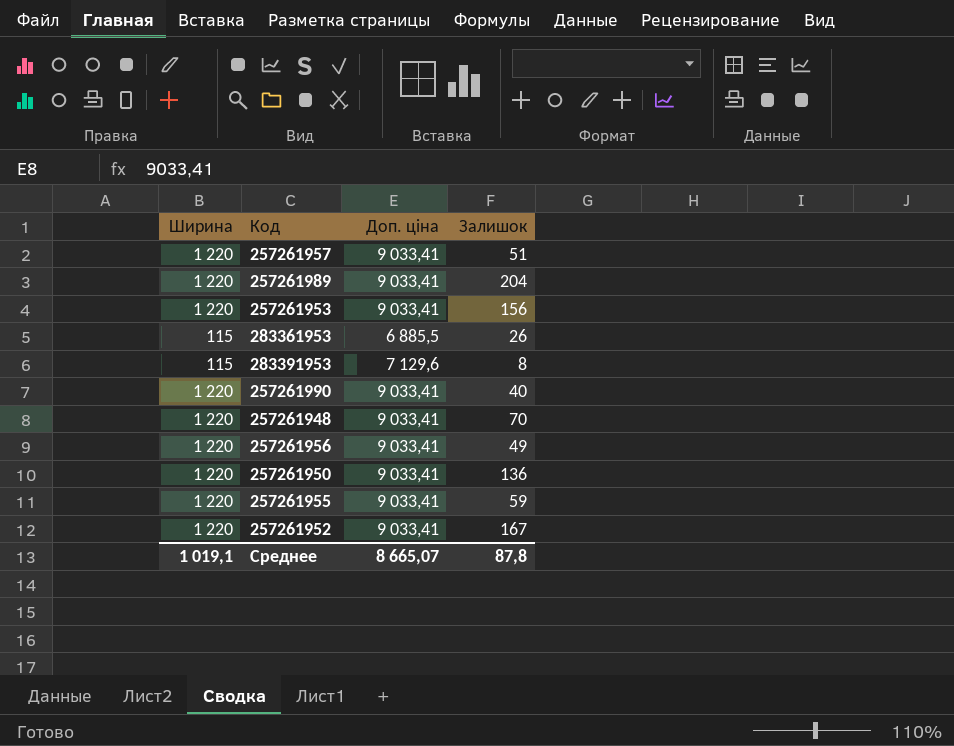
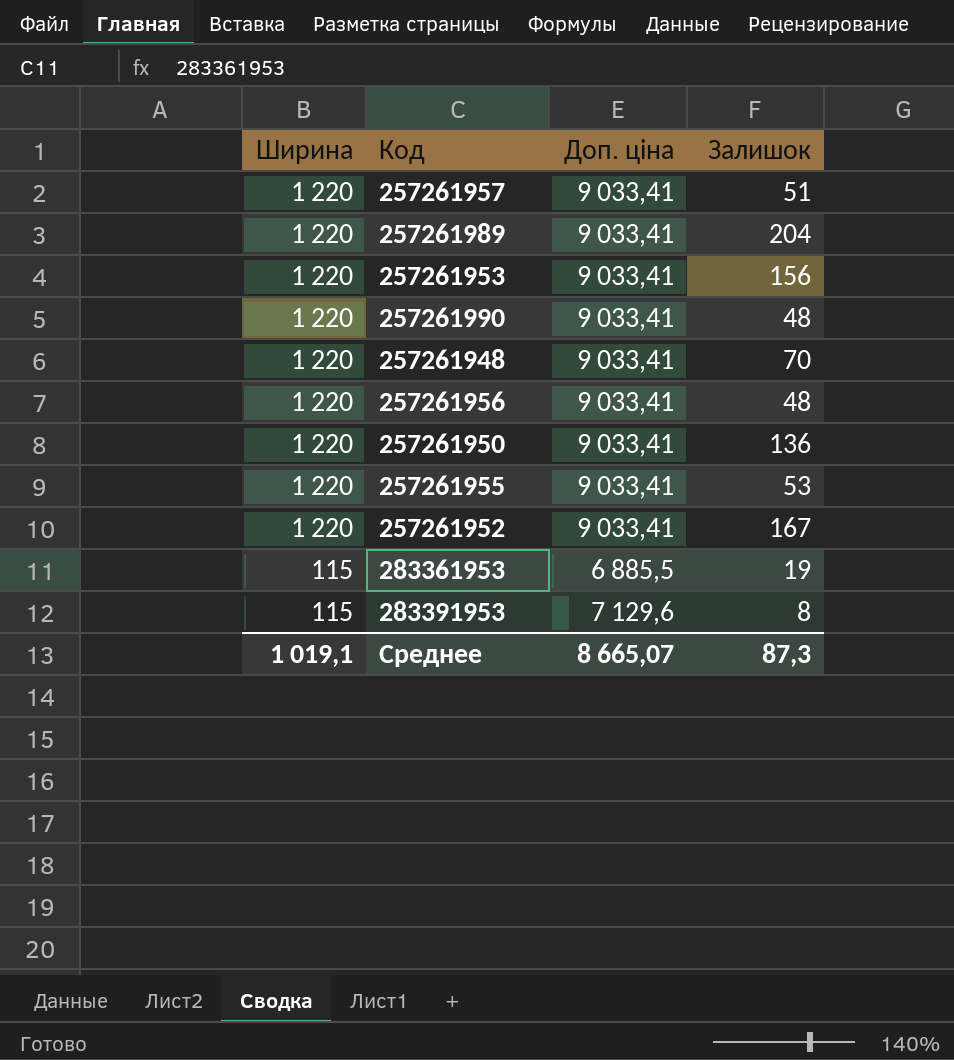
row order: none -> Ширина descending
257261990 | Залишок: 40 -> 48
257261956 | Залишок: 49 -> 48
257261955 | Залишок: 59 -> 53
283361953 | Залишок: 26 -> 19
Среднее | Залишок: 87,8 -> 87,3

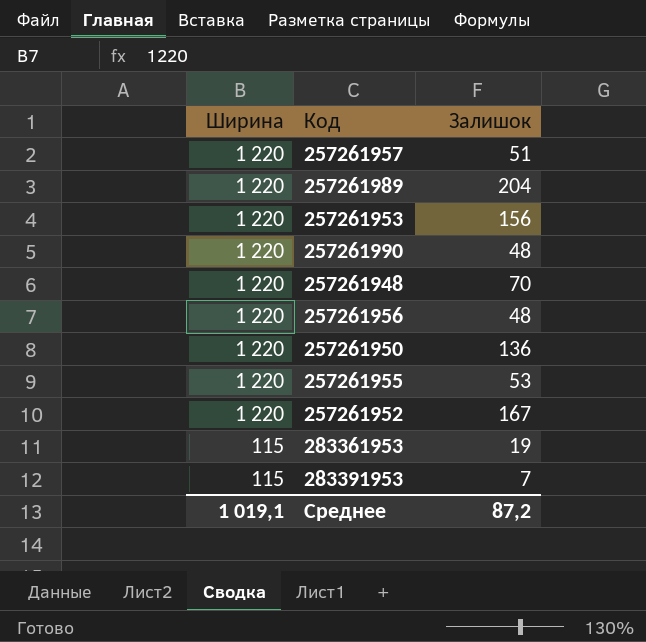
column Доп. ціна | position: 3 -> none
283391953 | Залишок: 8 -> 7
Среднее | Залишок: 87,3 -> 87,2

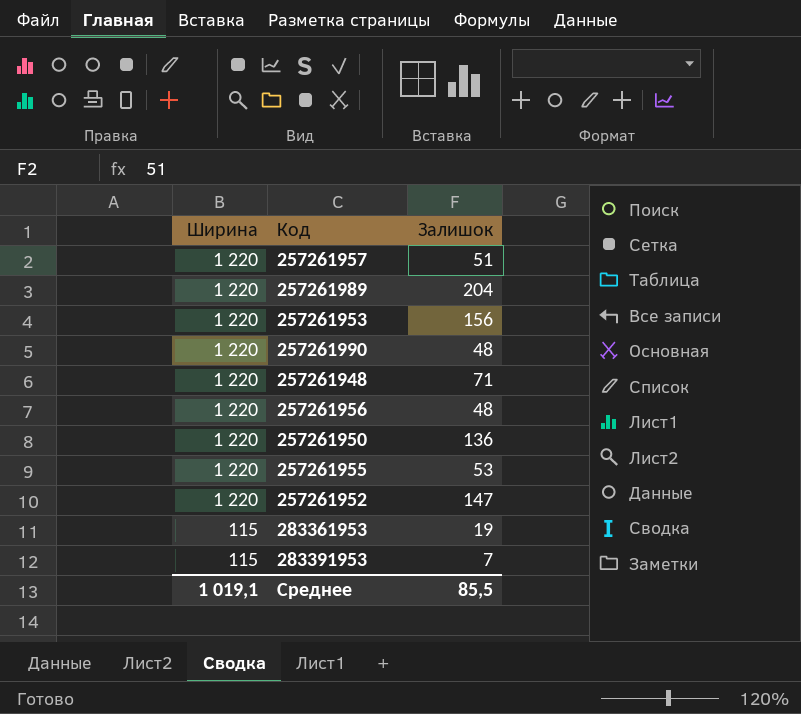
257261948 | Залишок: 70 -> 71
257261952 | Залишок: 167 -> 147
Среднее | Залишок: 87,2 -> 85,5

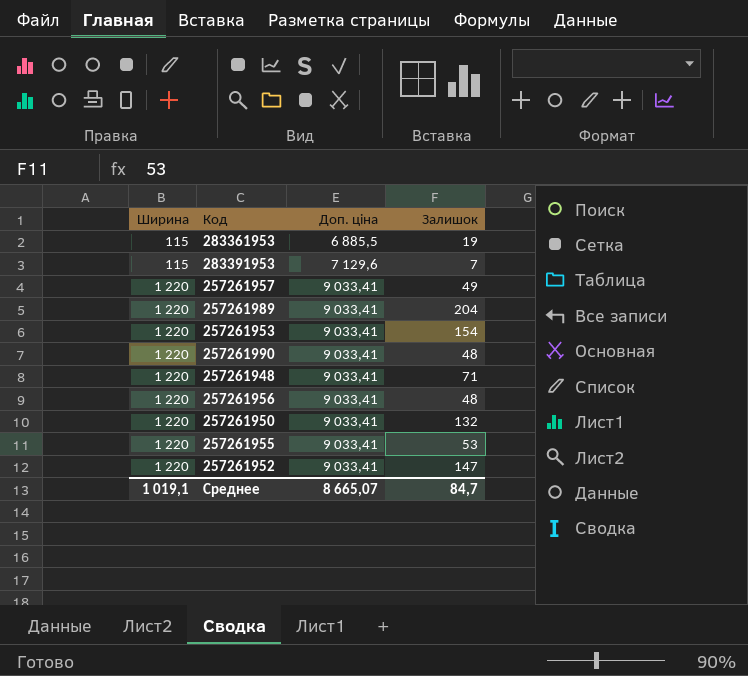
row order: Ширина descending -> Ширина ascending
column Доп. ціна | position: none -> 3
257261957 | Залишок: 51 -> 49
257261953 | Залишок: 156 -> 154
257261950 | Залишок: 136 -> 132
Среднее | Залишок: 85,5 -> 84,7

